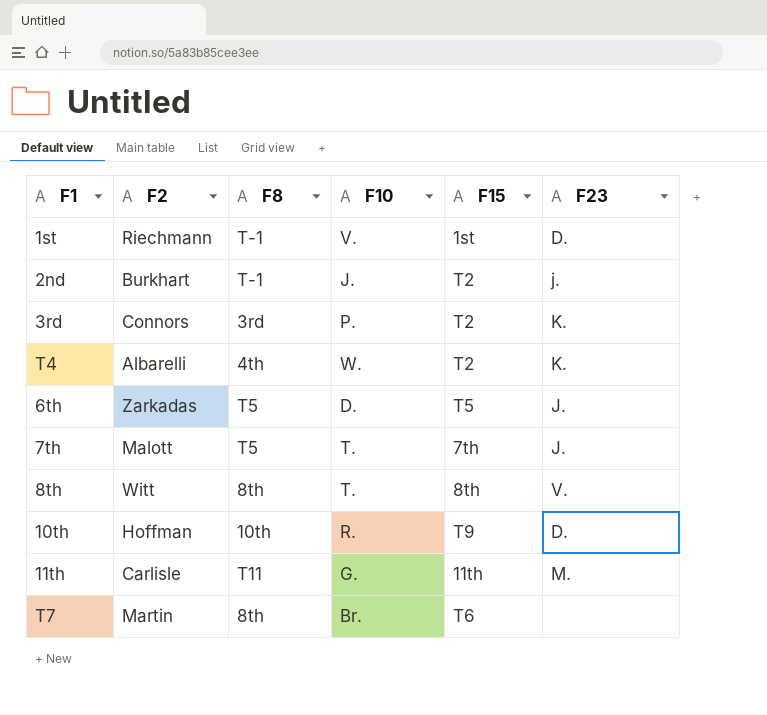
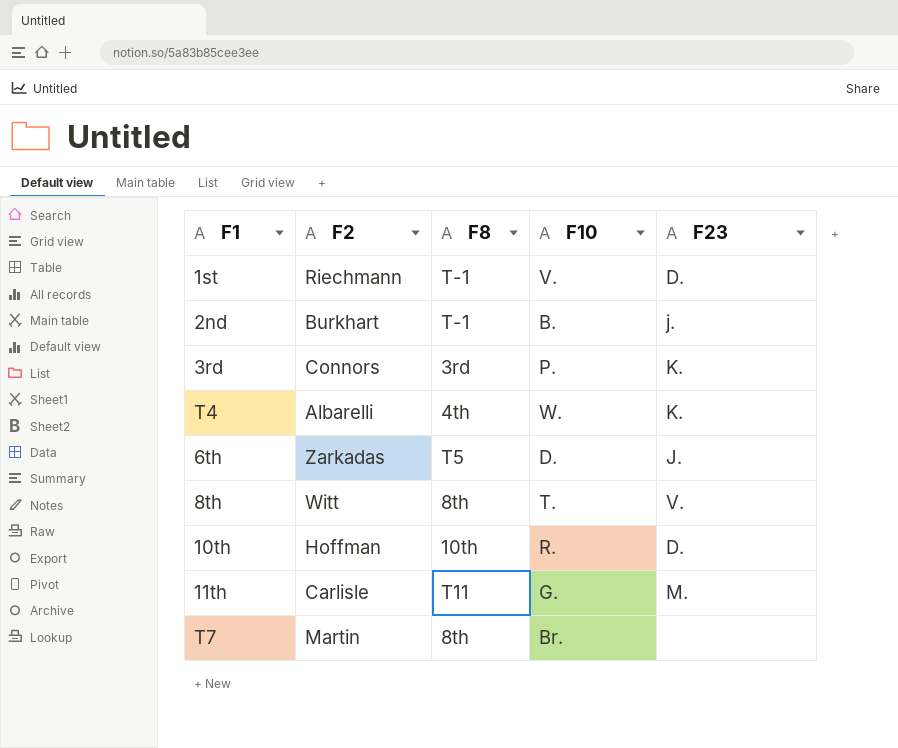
column F15 | position: 5 -> none
row 7th: Malott | T5 | T. | 7th | J. -> none
2nd | F10: J. -> B.

